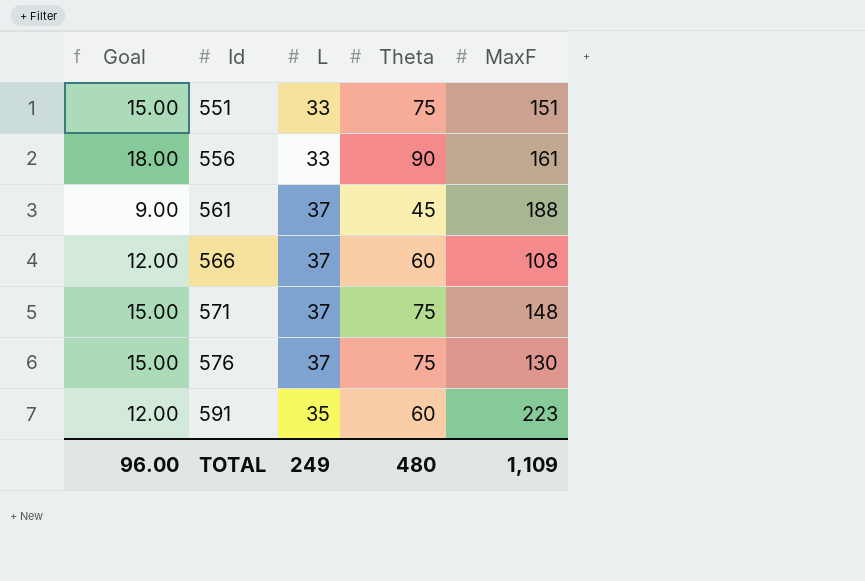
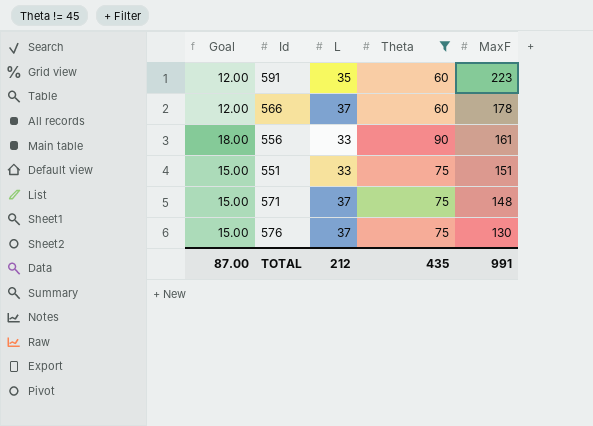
filter: none -> Theta != 45
row order: Id ascending -> MaxF descending
566 | MaxF: 108 -> 178
TOTAL | Goal: 96.00 -> 87.00
TOTAL | L: 249 -> 212
TOTAL | Theta: 480 -> 435
TOTAL | MaxF: 1,109 -> 991

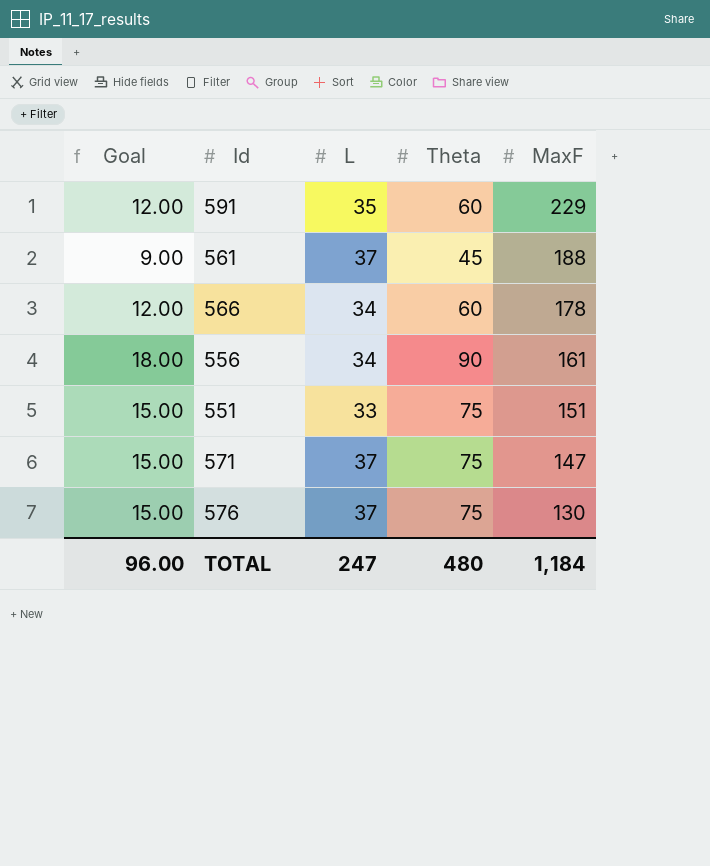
filter: Theta != 45 -> none
591 | MaxF: 223 -> 229
566 | L: 37 -> 34
556 | L: 33 -> 34
571 | MaxF: 148 -> 147
TOTAL | Goal: 87.00 -> 96.00
TOTAL | L: 212 -> 247
TOTAL | Theta: 435 -> 480
TOTAL | MaxF: 991 -> 1,184

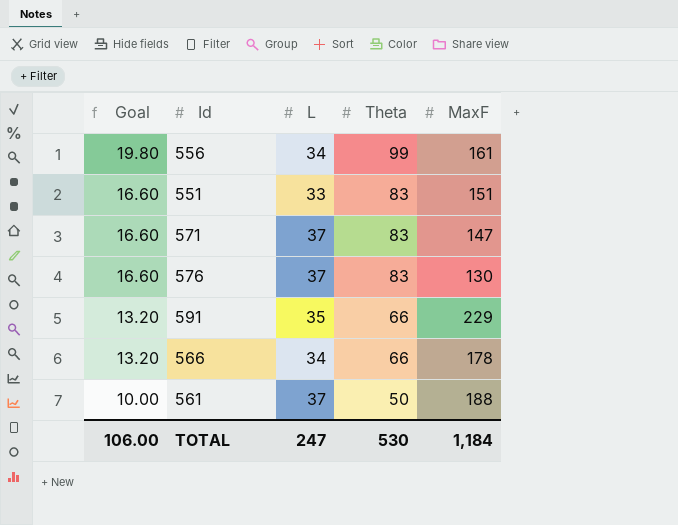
row order: MaxF descending -> Goal descending
556 | Goal: 18.00 -> 19.80
556 | Theta: 90 -> 99
551 | Goal: 15.00 -> 16.60
551 | Theta: 75 -> 83
571 | Goal: 15.00 -> 16.60
571 | Theta: 75 -> 83
576 | Goal: 15.00 -> 16.60
576 | Theta: 75 -> 83
591 | Goal: 12.00 -> 13.20
591 | Theta: 60 -> 66
566 | Goal: 12.00 -> 13.20
566 | Theta: 60 -> 66
561 | Goal: 9.00 -> 10.00
561 | Theta: 45 -> 50
TOTAL | Goal: 96.00 -> 106.00
TOTAL | Theta: 480 -> 530

